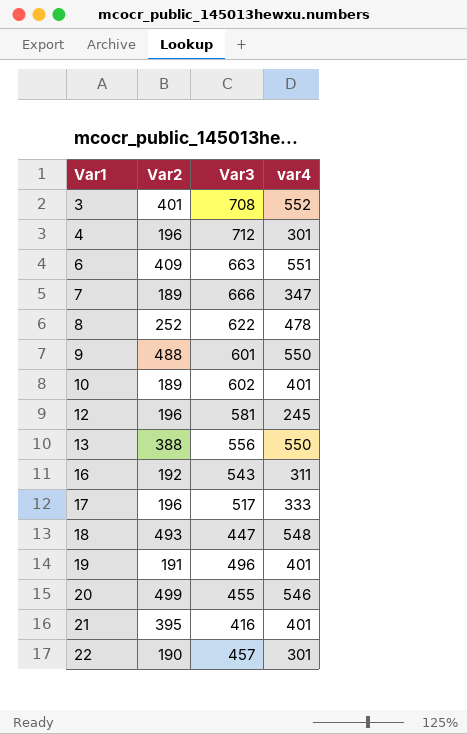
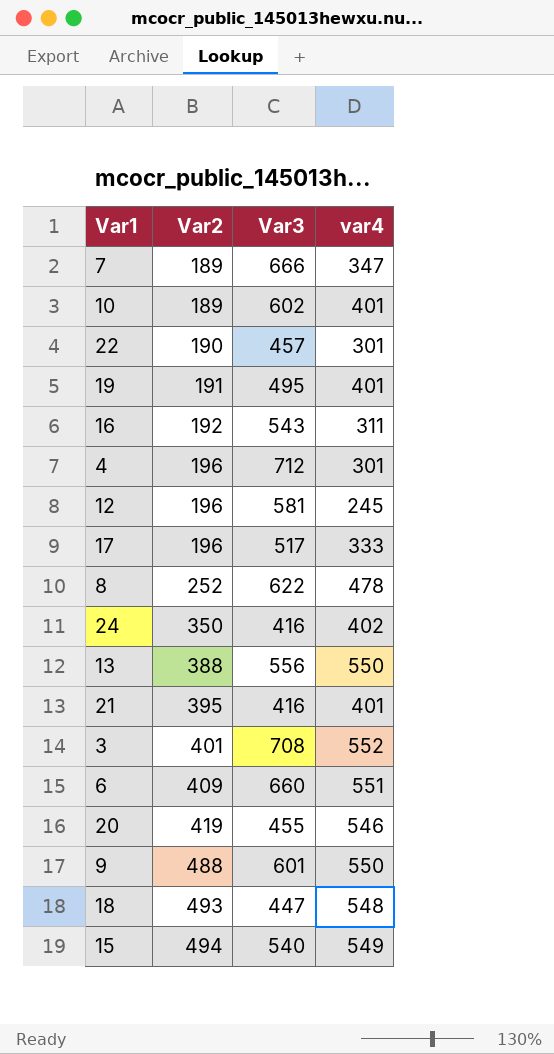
row order: Var1 ascending -> Var2 ascending
19 | Var3: 496 -> 495
row 24: none -> 350 | 416 | 402
6 | Var3: 663 -> 660
20 | Var2: 499 -> 419
row 15: none -> 494 | 540 | 549

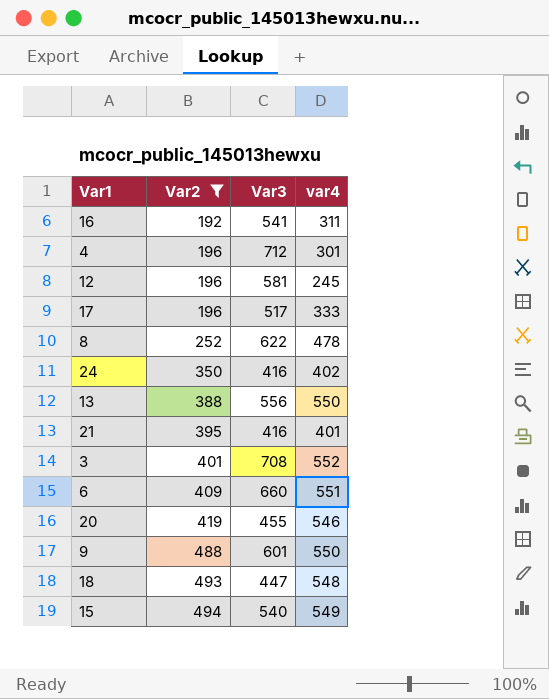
filter: none -> Var2 >= 192
16 | Var3: 543 -> 541

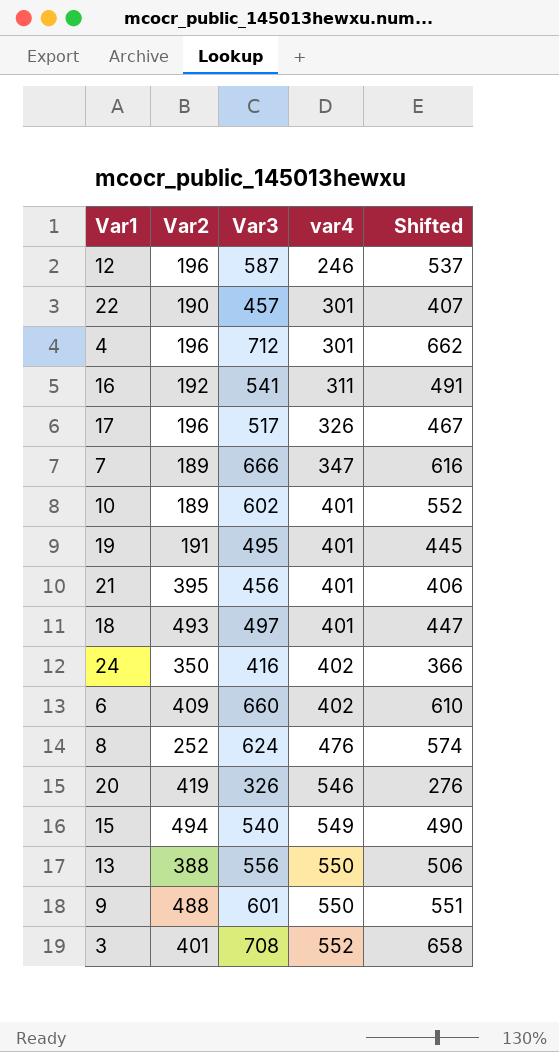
filter: Var2 >= 192 -> none
row order: Var2 ascending -> var4 ascending
column Shifted | formula: none -> [Var3] - 50
12 | Var3: 581 -> 587
12 | var4: 245 -> 246
17 | var4: 333 -> 326
21 | Var3: 416 -> 456
18 | Var3: 447 -> 497
18 | var4: 548 -> 401
6 | var4: 551 -> 402
8 | Var3: 622 -> 624
8 | var4: 478 -> 476
20 | Var3: 455 -> 326

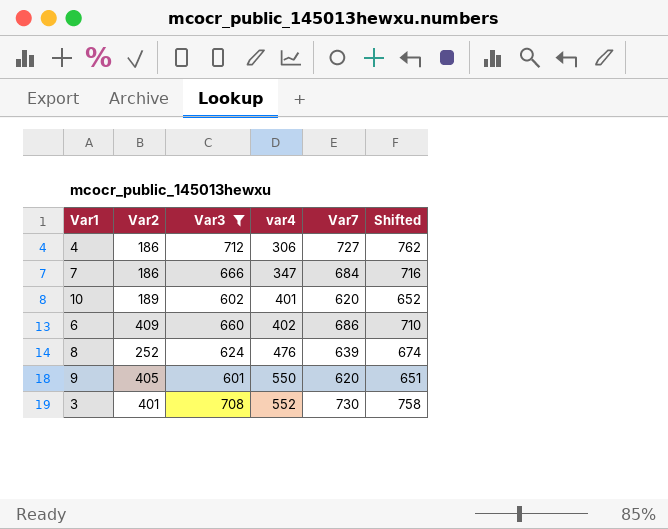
filter: none -> Var3 >= 601
column Var7 | position: none -> 5
column Shifted | formula: [Var3] - 50 -> [Var3] + 50
4 | Var2: 196 -> 186
4 | var4: 301 -> 306
7 | Var2: 189 -> 186
9 | Var2: 488 -> 405

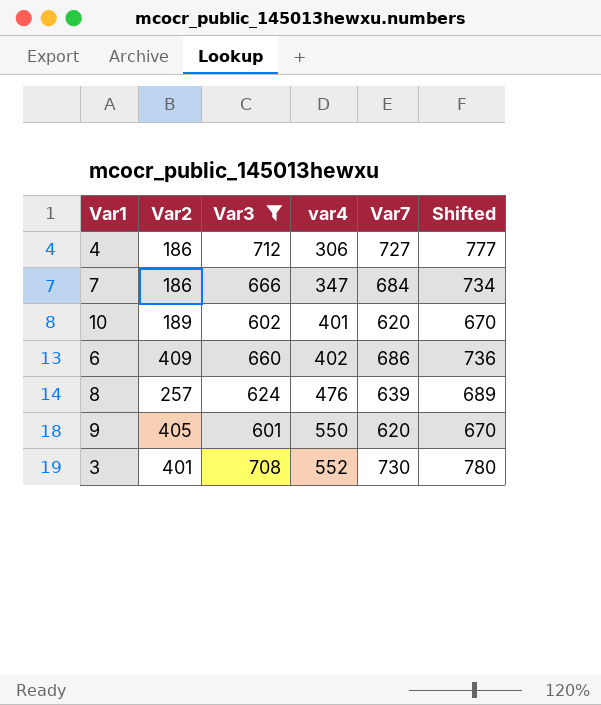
column Shifted | formula: [Var3] + 50 -> [Var7] + 50
8 | Var2: 252 -> 257

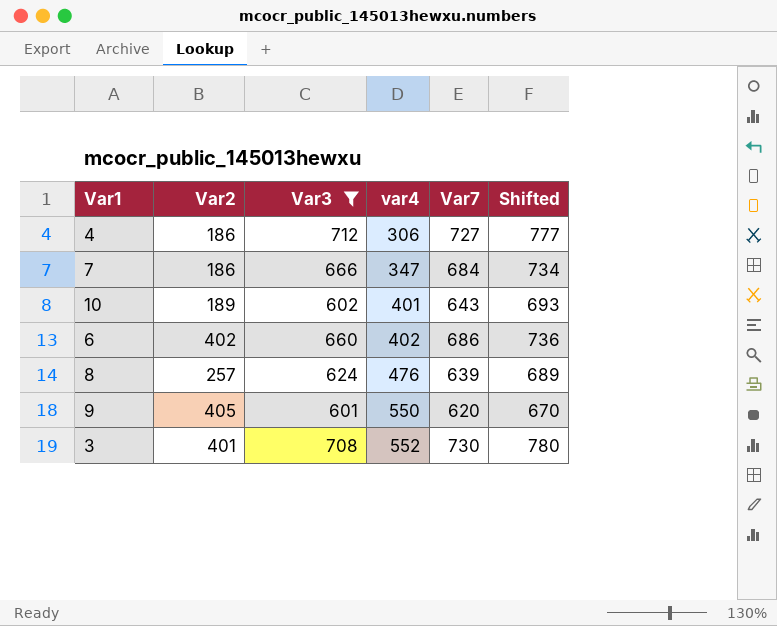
10 | Var7: 620 -> 643
10 | Shifted: 670 -> 693
6 | Var2: 409 -> 402

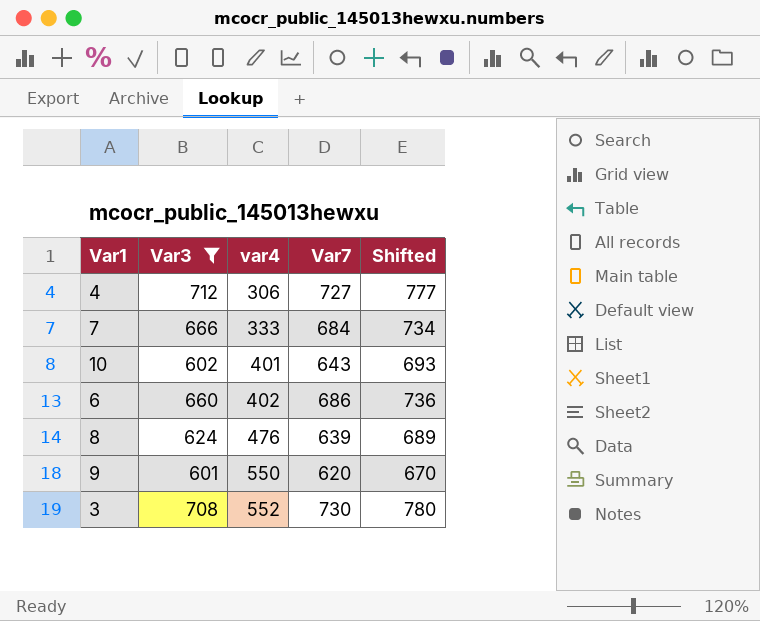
column Var2 | position: 2 -> none
7 | var4: 347 -> 333

